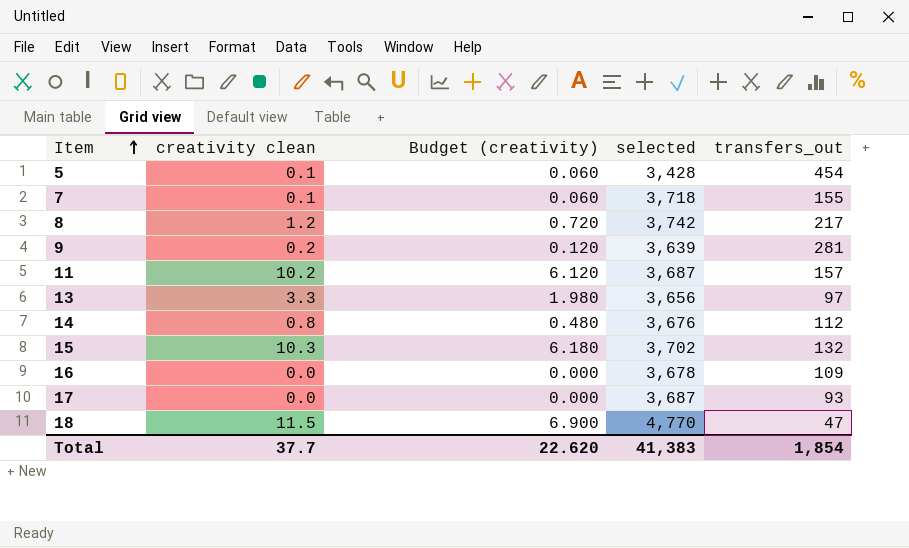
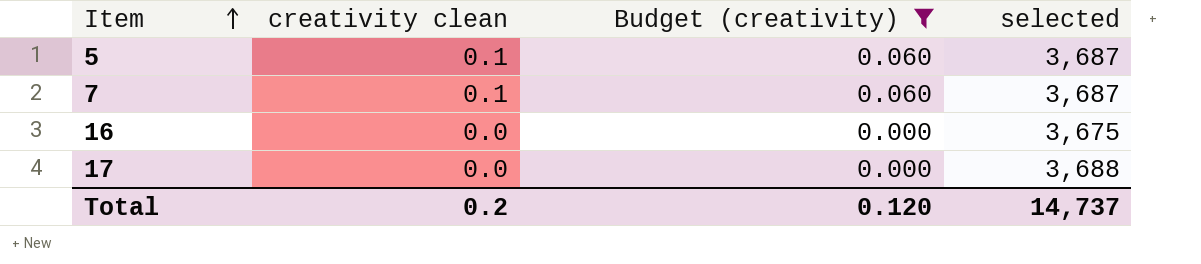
filter: none -> Budget (creativity) <= 0.060
column transfers_out | position: 5 -> none
5 | selected: 3,428 -> 3,687
7 | selected: 3,718 -> 3,687
16 | selected: 3,678 -> 3,675
17 | selected: 3,687 -> 3,688
Total | creativity clean: 37.7 -> 0.2
Total | Budget (creativity): 22.620 -> 0.120
Total | selected: 41,383 -> 14,737

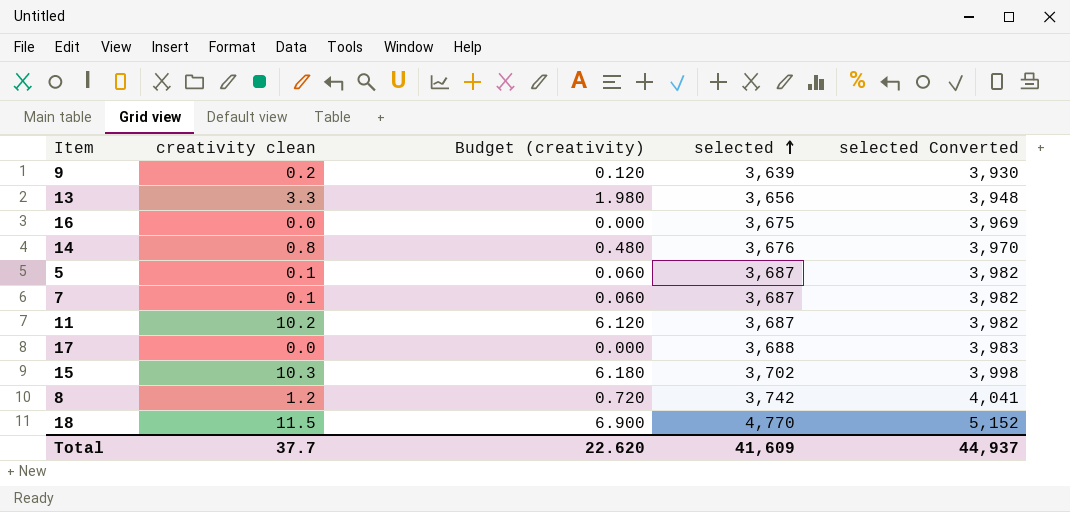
filter: Budget (creativity) <= 0.060 -> none
row order: Item ascending -> selected ascending
column selected Converted | formula: none -> [selected] * 1.08
Total | creativity clean: 0.2 -> 37.7
Total | Budget (creativity): 0.120 -> 22.620
Total | selected: 14,737 -> 41,609

